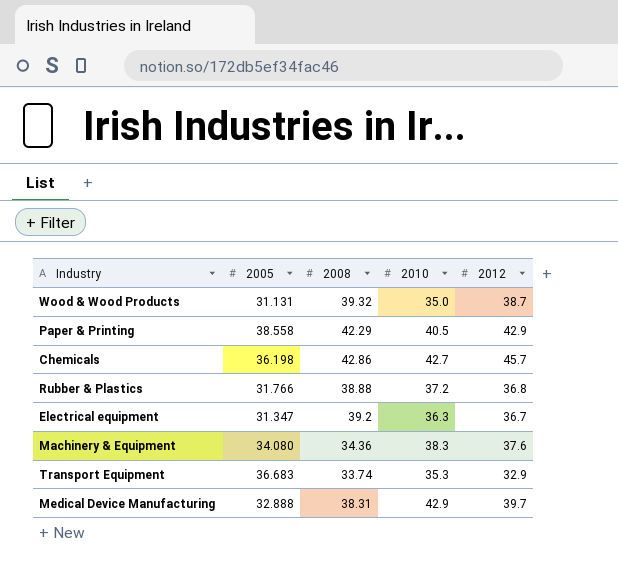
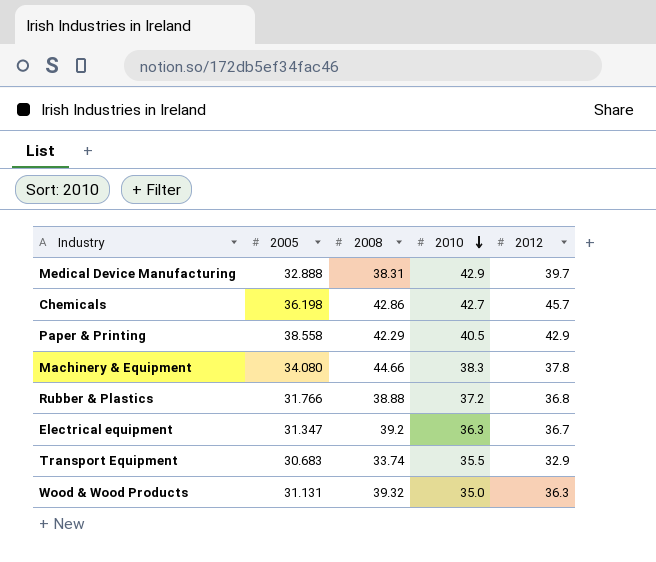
row order: none -> 2010 descending
Machinery & Equipment | 2008: 34.36 -> 44.66
Machinery & Equipment | 2012: 37.6 -> 37.8
Transport Equipment | 2005: 36.683 -> 30.683
Transport Equipment | 2010: 35.3 -> 35.5
Wood & Wood Products | 2012: 38.7 -> 36.3

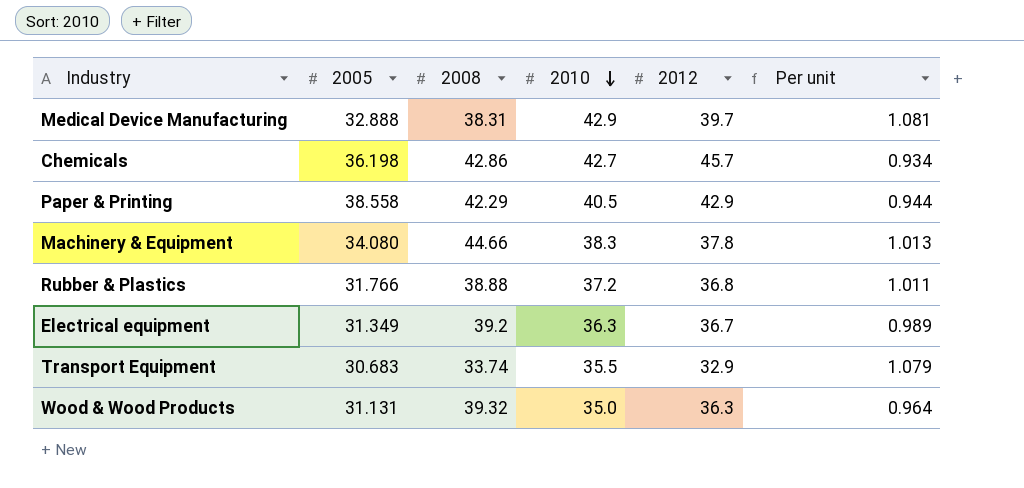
column Per unit | formula: none -> [2010] / [2012]
Electrical equipment | 2005: 31.347 -> 31.349

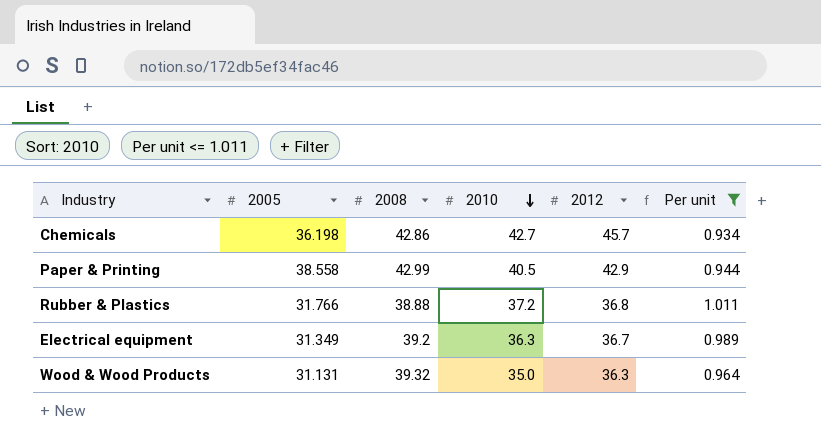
filter: none -> Per unit <= 1.011
Paper & Printing | 2008: 42.29 -> 42.99

